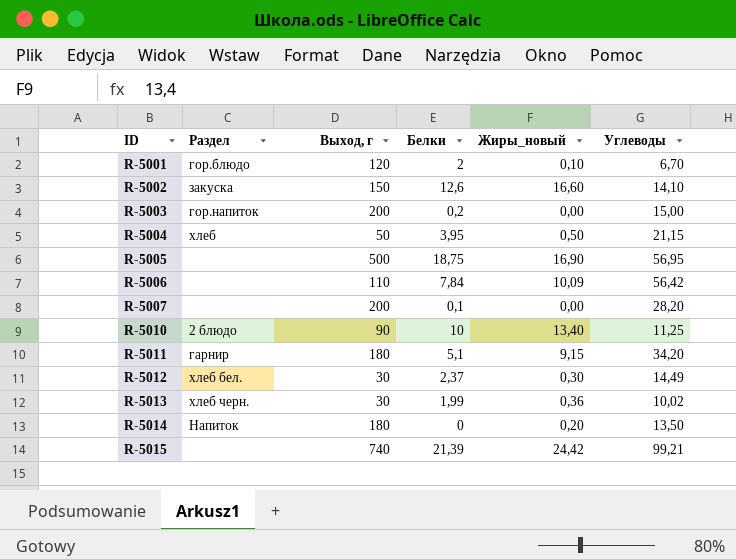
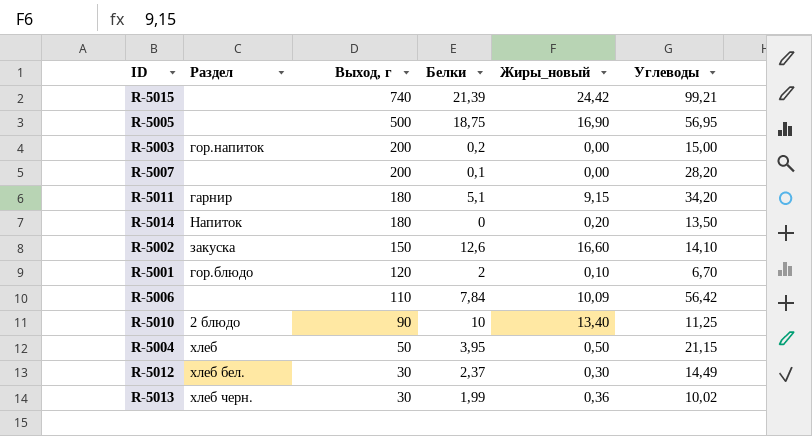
row order: ID ascending -> Выход, г descending

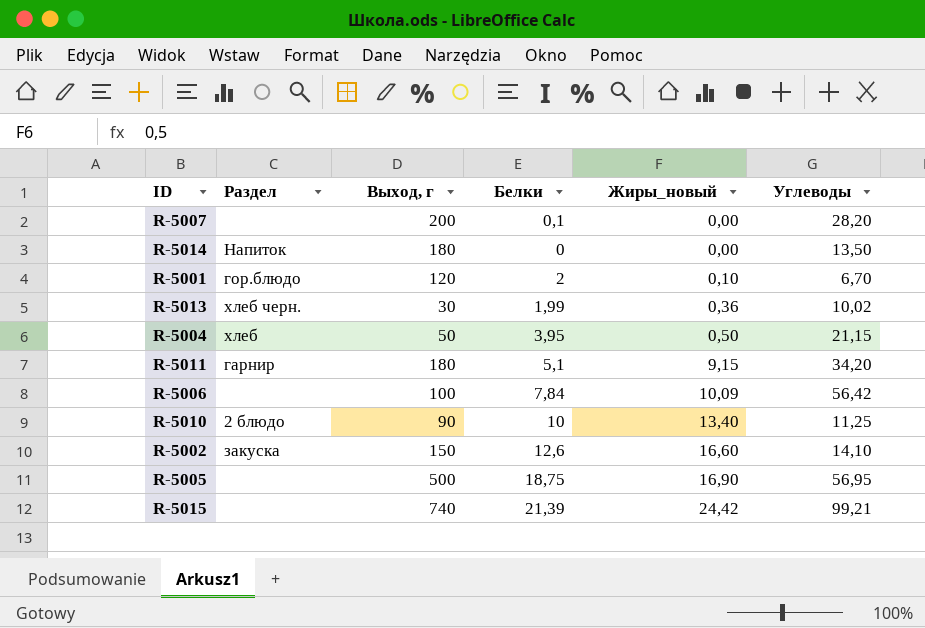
row order: Выход, г descending -> Жиры_новый ascending
row R-5003: гор.напиток | 200 | 0,2 | 0,00 | 15,00 -> none
row R-5012: хлеб бел. | 30 | 2,37 | 0,30 | 14,49 -> none
R-5014 | Жиры_новый: 0,20 -> 0,00
R-5006 | Выход, г: 110 -> 100

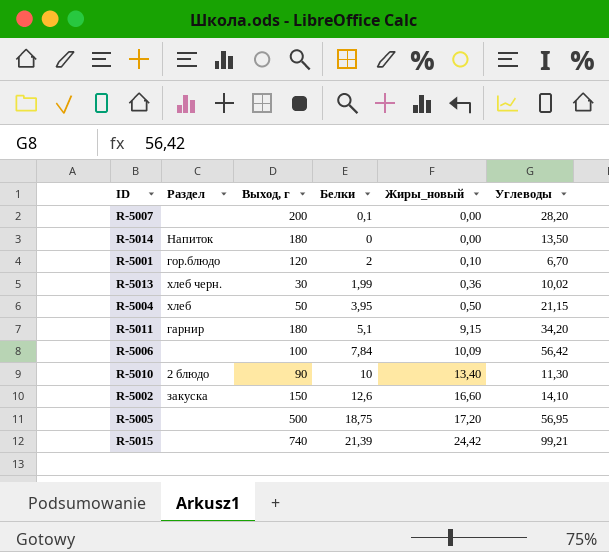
R-5010 | Углеводы: 11,25 -> 11,30
R-5005 | Жиры_новый: 16,90 -> 17,20

